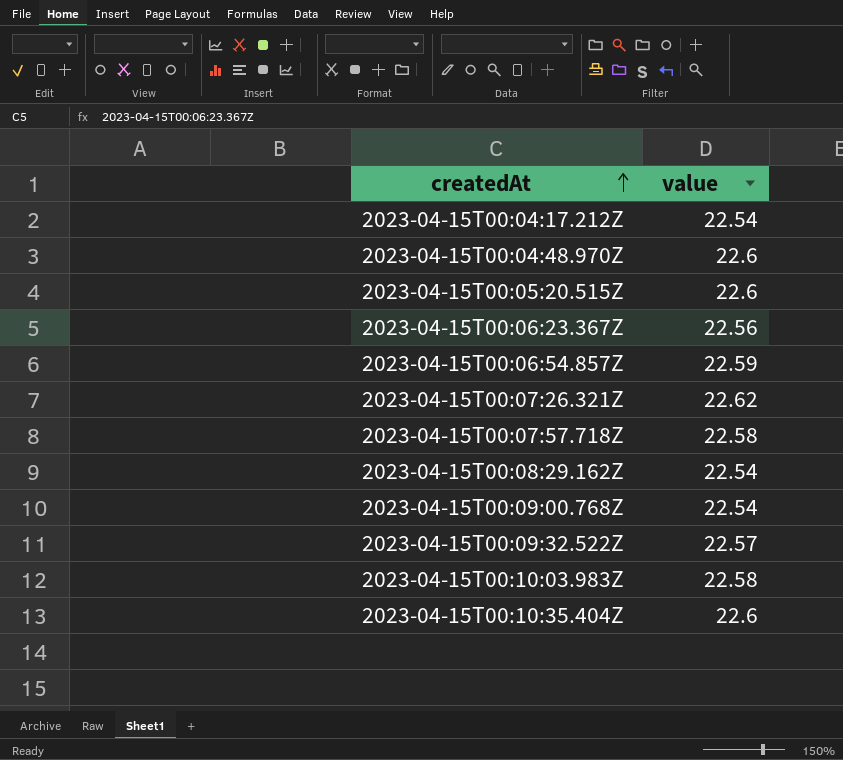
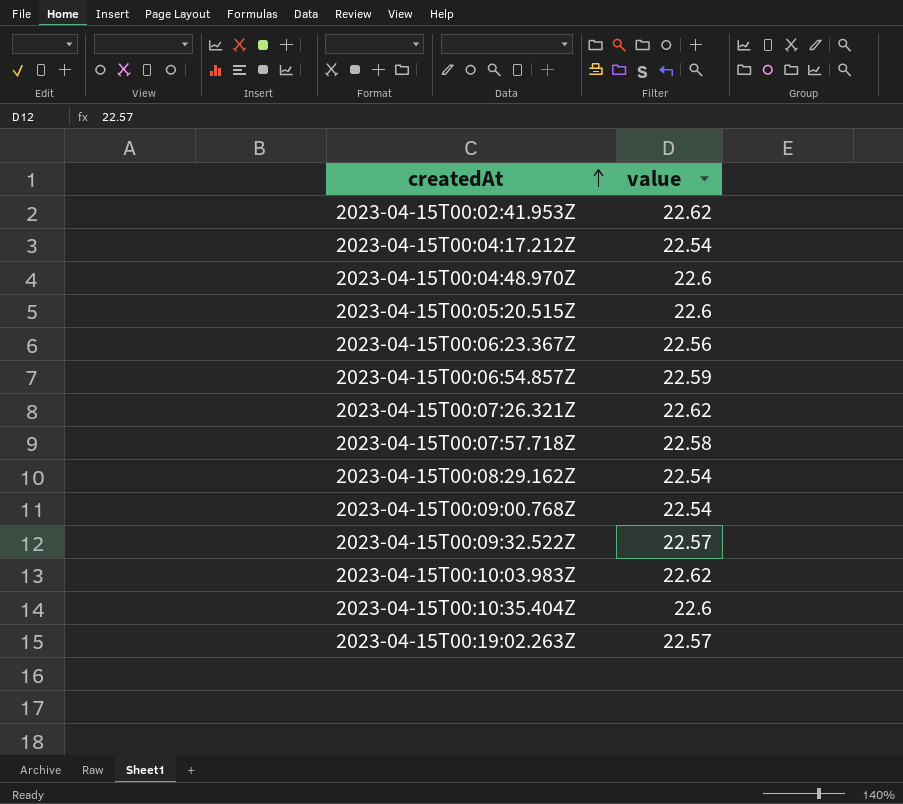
row 2023-04-15T00:02:41.953Z: none -> 22.62
2023-04-15T00:10:03.983Z | value: 22.58 -> 22.62
row 2023-04-15T00:19:02.263Z: none -> 22.57

